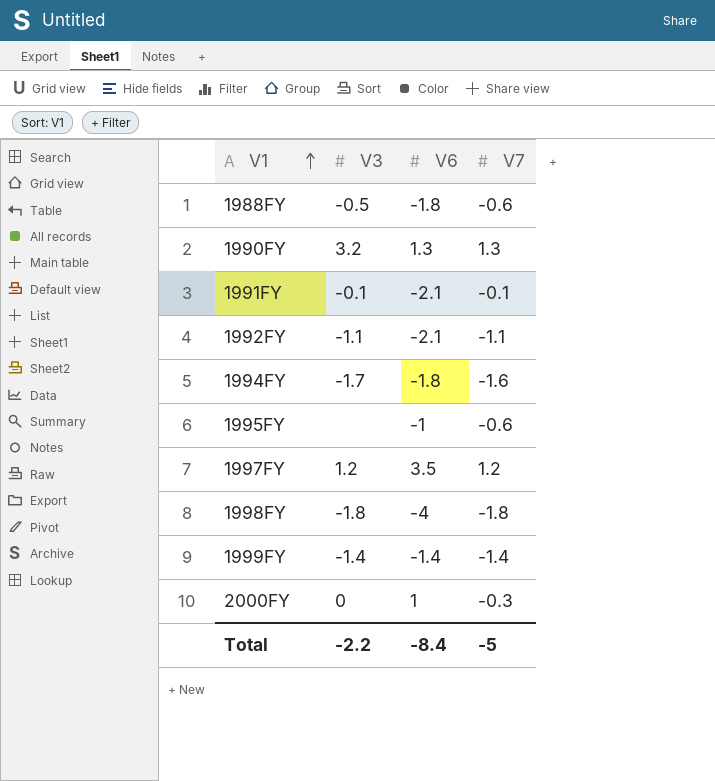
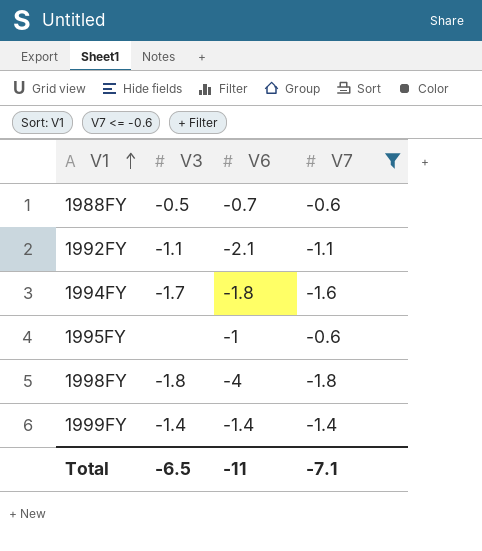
filter: none -> V7 <= -0.6
1988FY | V6: -1.8 -> -0.7
Total | V3: -2.2 -> -6.5
Total | V6: -8.4 -> -11
Total | V7: -5 -> -7.1

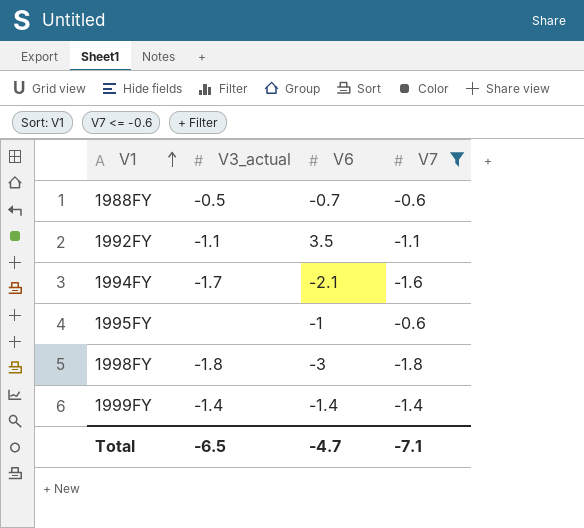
column name: V3 -> V3_actual
1992FY | V6: -2.1 -> 3.5
1994FY | V6: -1.8 -> -2.1
1998FY | V6: -4 -> -3
Total | V6: -11 -> -4.7

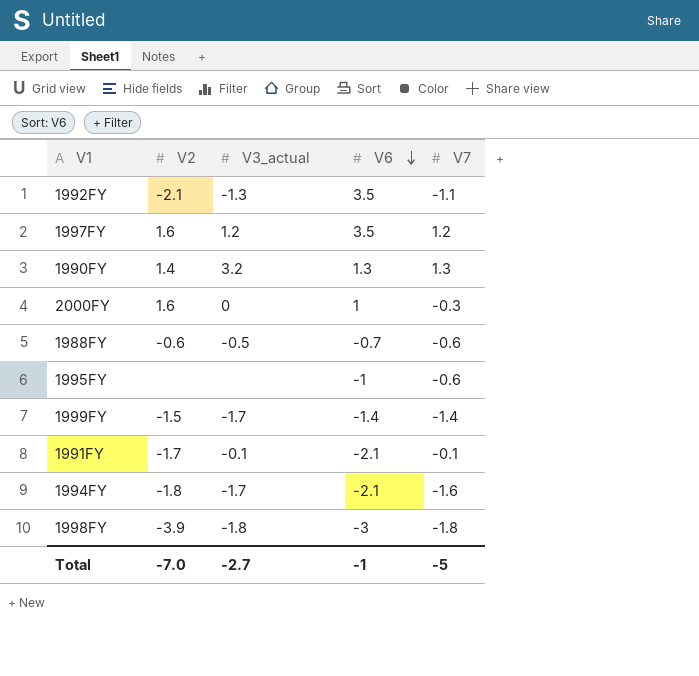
filter: V7 <= -0.6 -> none
row order: V1 ascending -> V6 descending
column V2 | position: none -> 2
1992FY | V3_actual: -1.1 -> -1.3
1999FY | V3_actual: -1.4 -> -1.7
Total | V3_actual: -6.5 -> -2.7
Total | V6: -4.7 -> -1
Total | V7: -7.1 -> -5

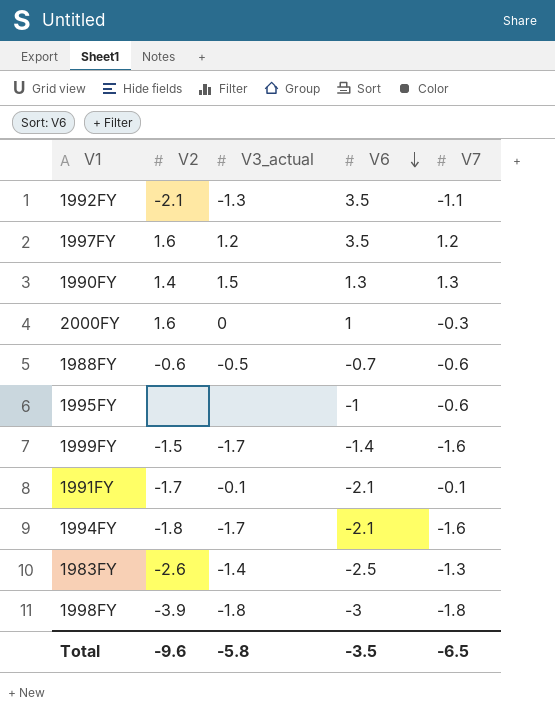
1990FY | V3_actual: 3.2 -> 1.5
1999FY | V7: -1.4 -> -1.6
row 1983FY: none -> -2.6 | -1.4 | -2.5 | -1.3
Total | V2: -7.0 -> -9.6
Total | V3_actual: -2.7 -> -5.8
Total | V6: -1 -> -3.5
Total | V7: -5 -> -6.5

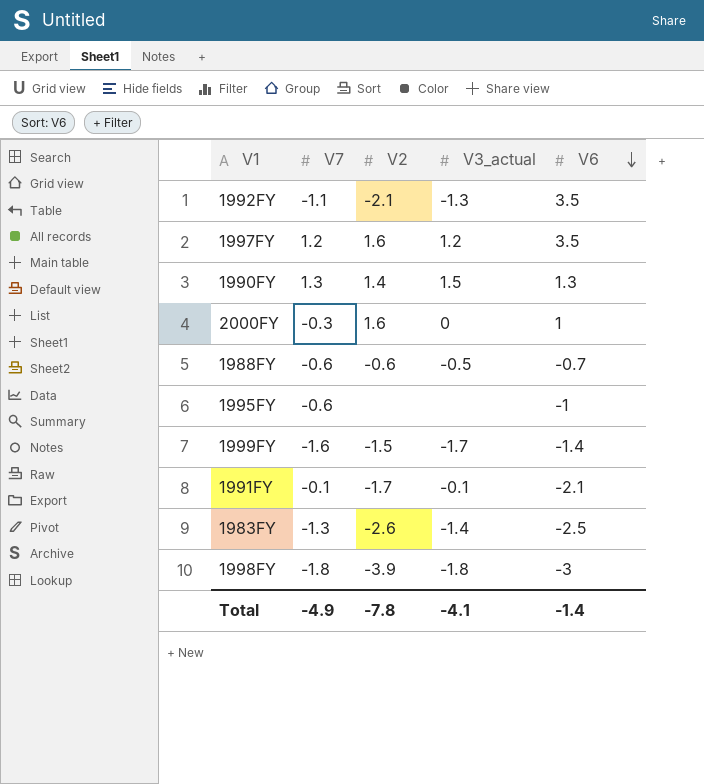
column V7 | position: 5 -> 2
row 1994FY: -1.8 | -1.7 | -2.1 | -1.6 -> none
Total | V7: -6.5 -> -4.9
Total | V2: -9.6 -> -7.8
Total | V3_actual: -5.8 -> -4.1
Total | V6: -3.5 -> -1.4

